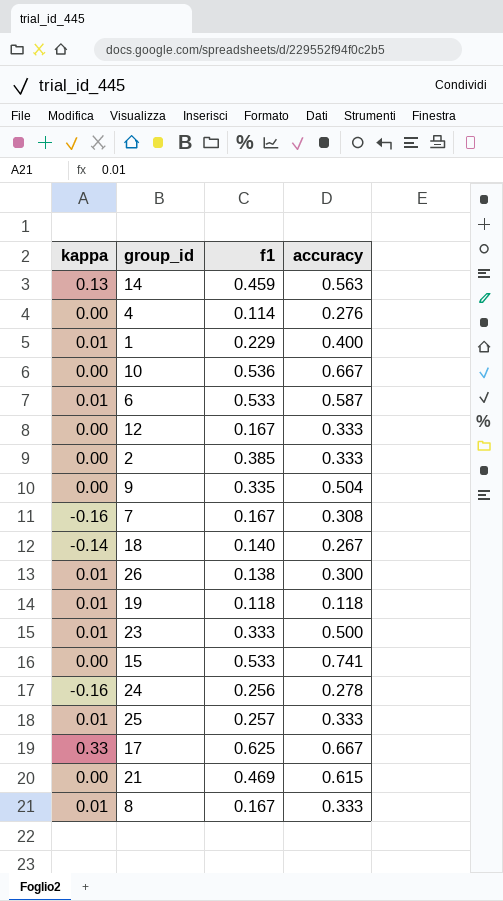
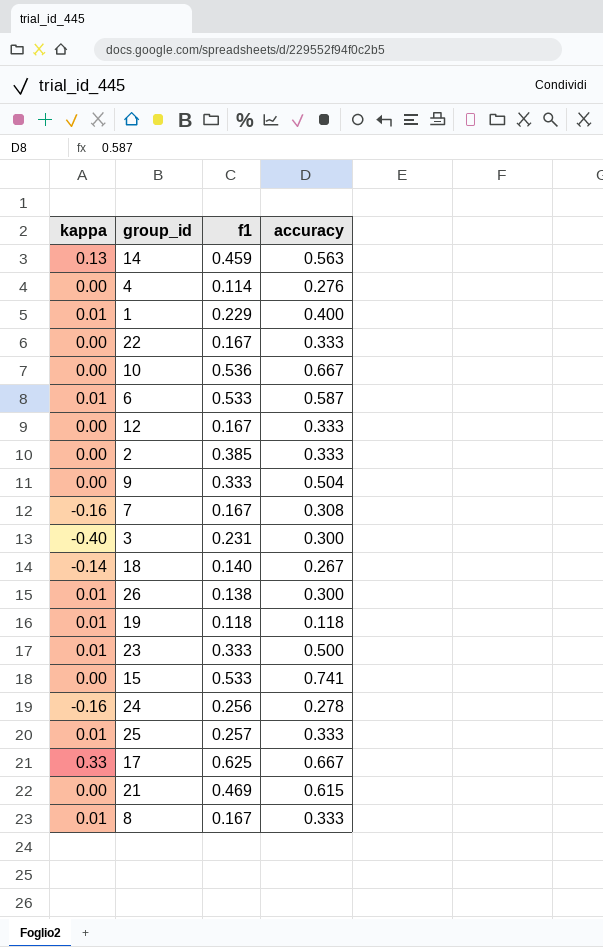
row 22: none -> 0.00 | 0.167 | 0.333
9 | f1: 0.335 -> 0.333
row 3: none -> -0.40 | 0.231 | 0.300

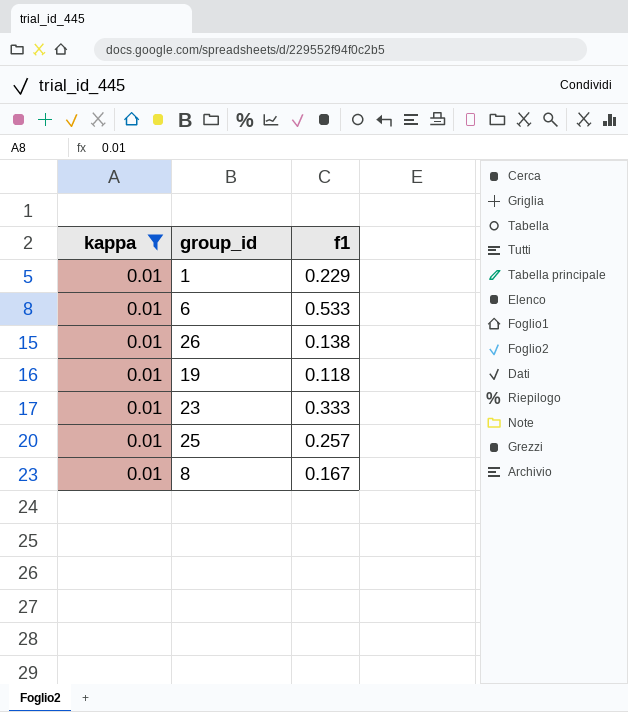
filter: none -> kappa = 0.01
column accuracy | position: 4 -> none

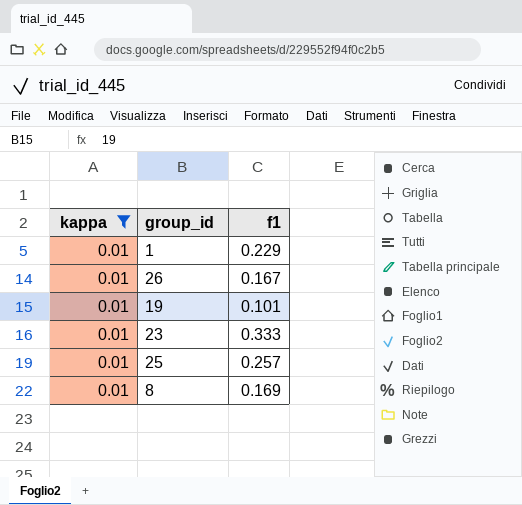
row 6: 0.01 | 0.533 -> none
26 | f1: 0.138 -> 0.167
19 | f1: 0.118 -> 0.101
8 | f1: 0.167 -> 0.169

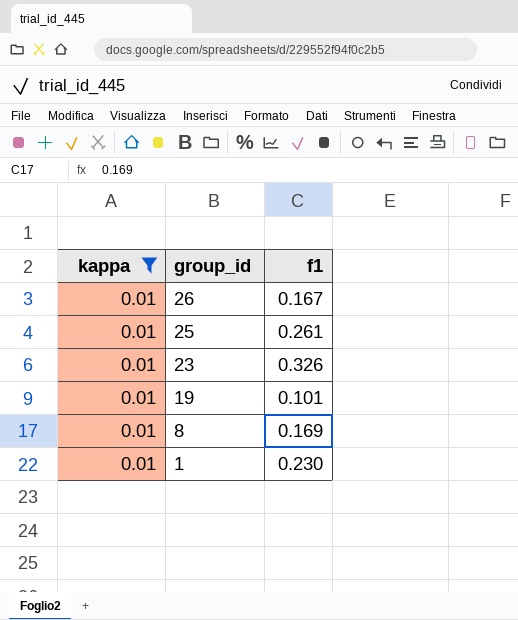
row order: none -> group_id descending
25 | f1: 0.257 -> 0.261
23 | f1: 0.333 -> 0.326
1 | f1: 0.229 -> 0.230

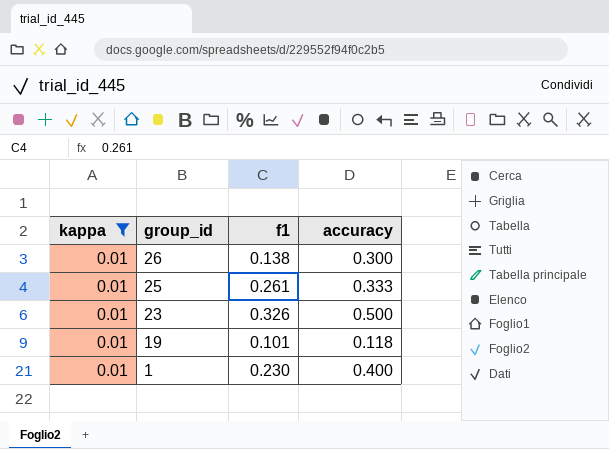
column accuracy | position: none -> 4
row 8: 0.01 | 0.169 -> none
26 | f1: 0.167 -> 0.138

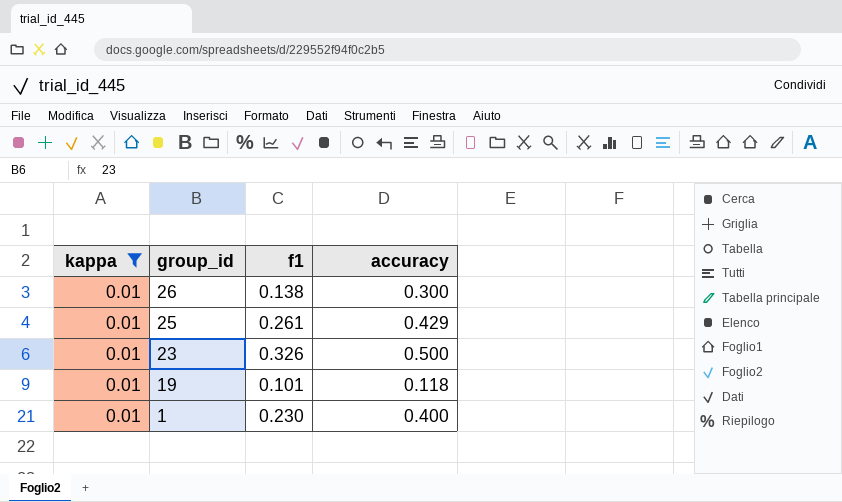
25 | accuracy: 0.333 -> 0.429

